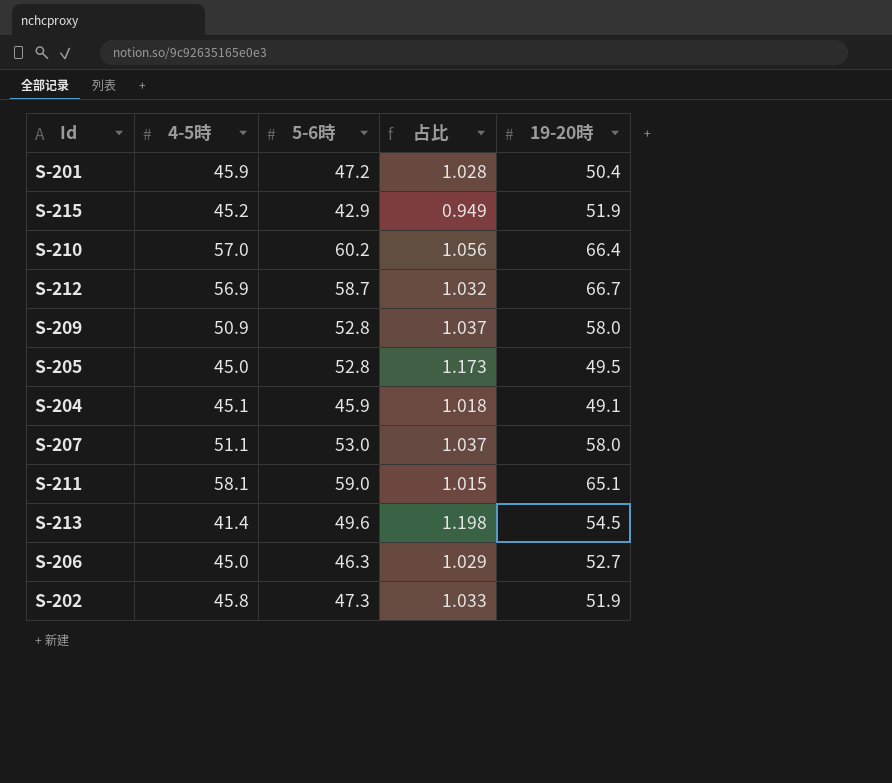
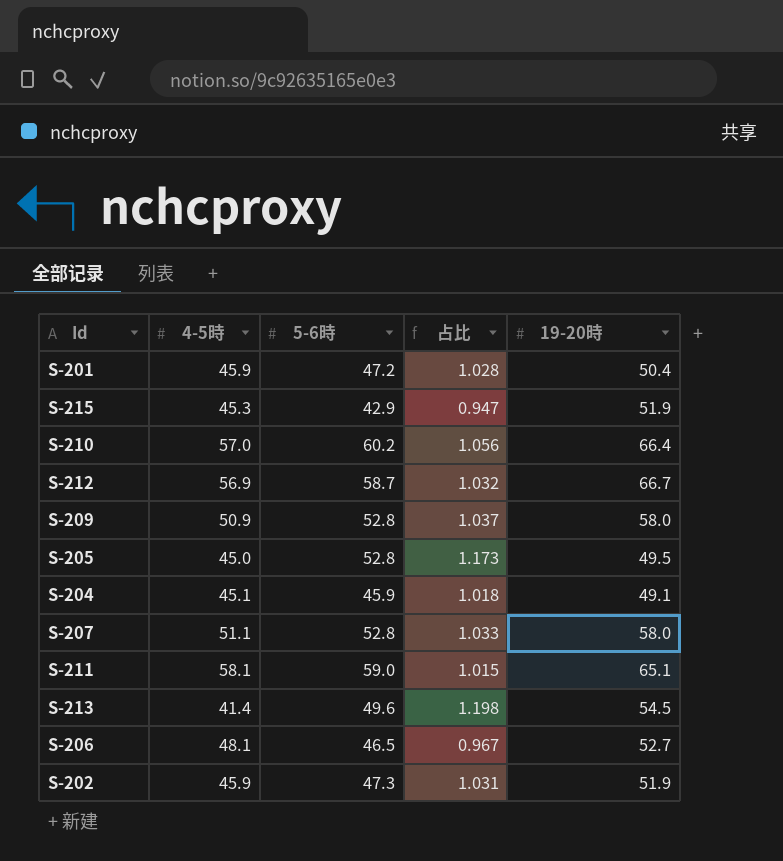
S-215 | 4-5時: 45.2 -> 45.3
S-215 | 占比: 0.949 -> 0.947
S-207 | 5-6時: 53.0 -> 52.8
S-207 | 占比: 1.037 -> 1.033
S-206 | 4-5時: 45.0 -> 48.1
S-206 | 5-6時: 46.3 -> 46.5
S-206 | 占比: 1.029 -> 0.967
S-202 | 4-5時: 45.8 -> 45.9
S-202 | 占比: 1.033 -> 1.031

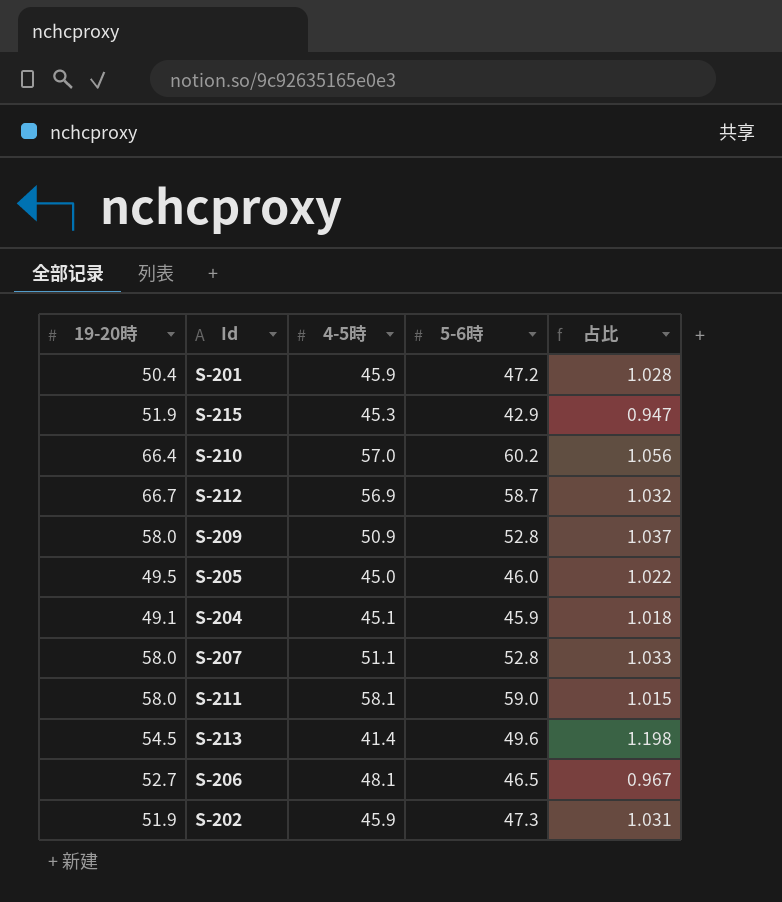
column 19-20時 | position: 5 -> 1
S-205 | 5-6時: 52.8 -> 46.0
S-205 | 占比: 1.173 -> 1.022
S-211 | 19-20時: 65.1 -> 58.0

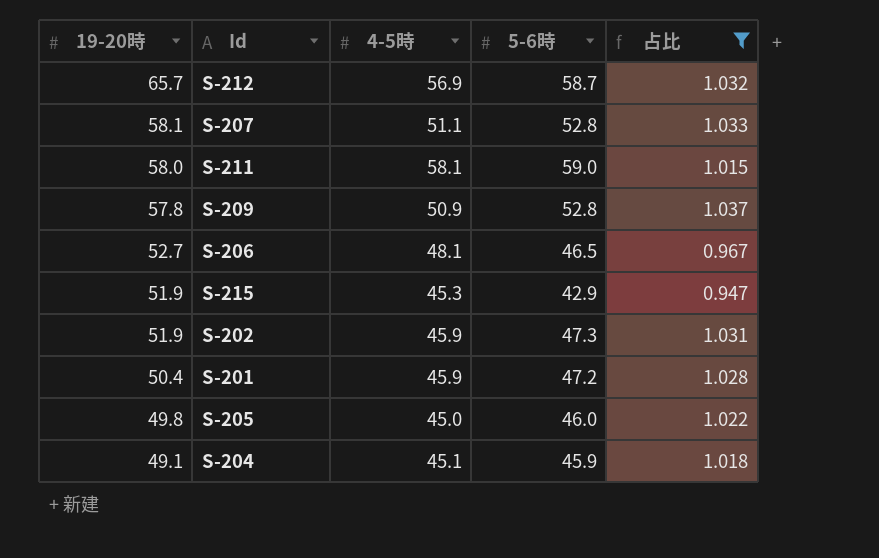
filter: none -> 占比 <= 1.037
row order: none -> 19-20時 descending
S-212 | 19-20時: 66.7 -> 65.7
S-207 | 19-20時: 58.0 -> 58.1
S-209 | 19-20時: 58.0 -> 57.8
S-205 | 19-20時: 49.5 -> 49.8

